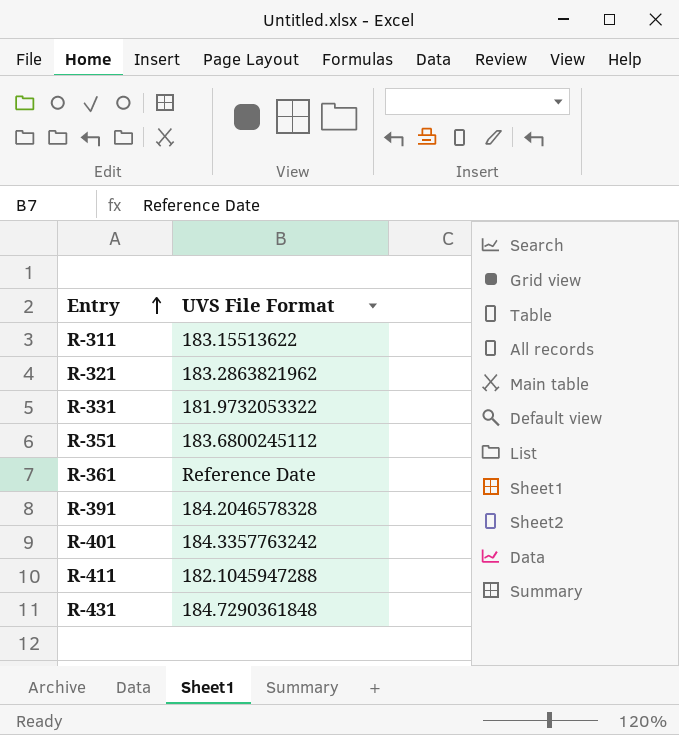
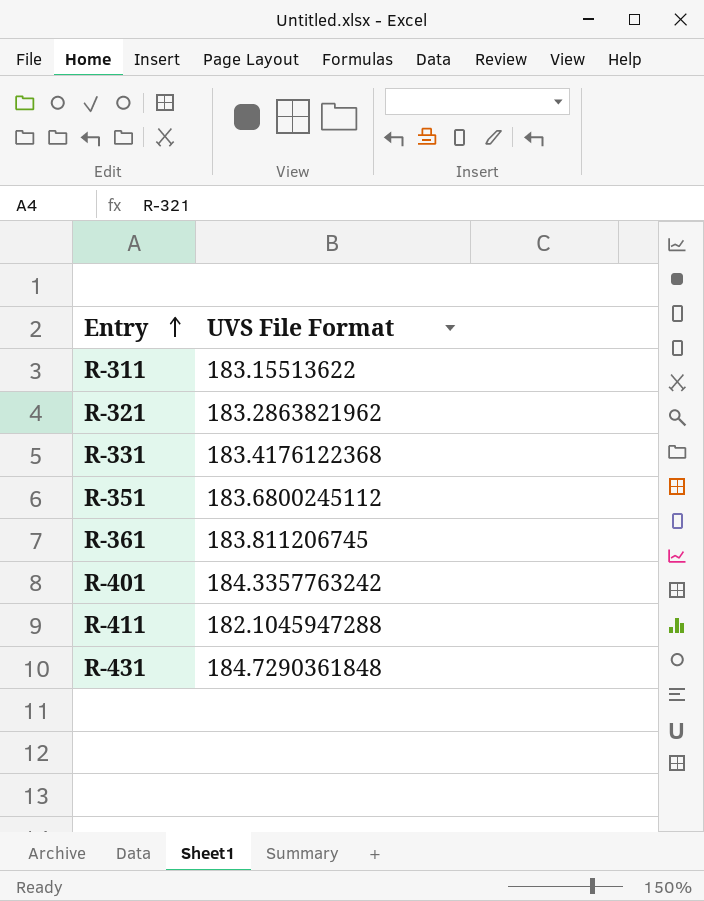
row R-391: 184.2046578328 -> none
R-331 | UVS File Format: 181.9732053322 -> 183.4176122368
R-361 | UVS File Format: Reference Date -> 183.811206745

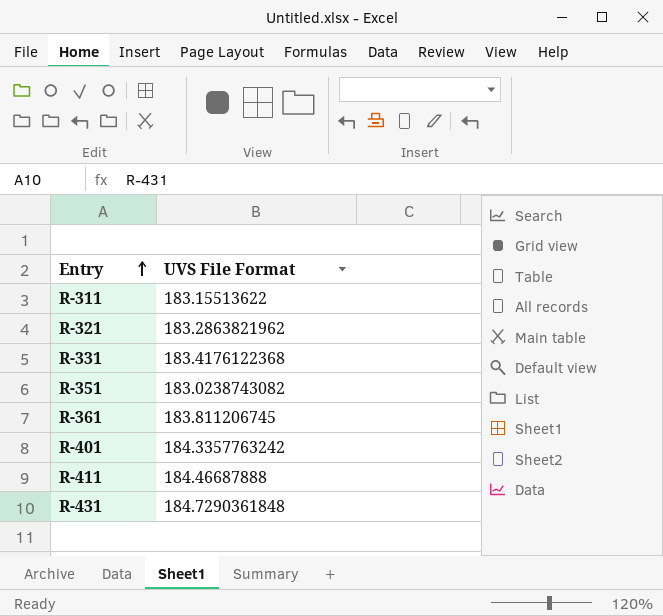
R-351 | UVS File Format: 183.6800245112 -> 183.0238743082
R-411 | UVS File Format: 182.1045947288 -> 184.46687888

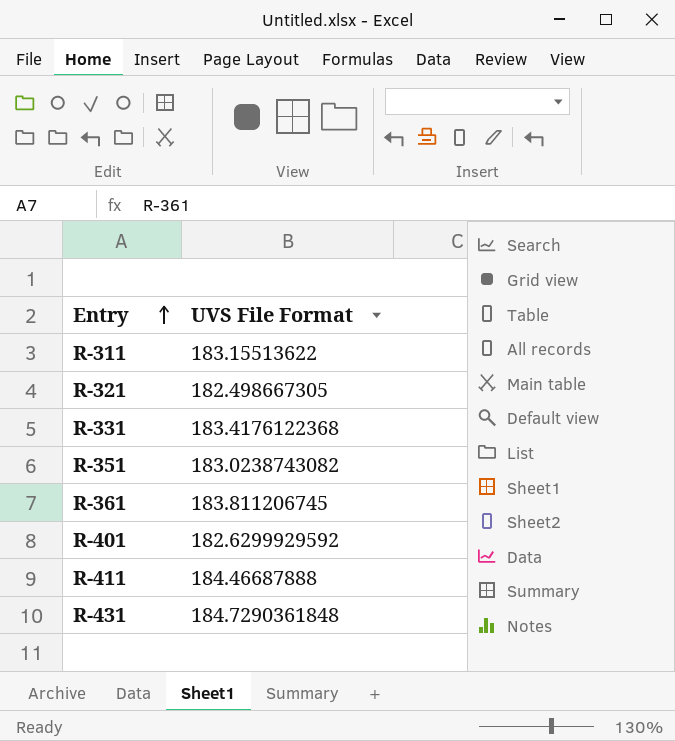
R-321 | UVS File Format: 183.2863821962 -> 182.498667305
R-401 | UVS File Format: 184.3357763242 -> 182.6299929592

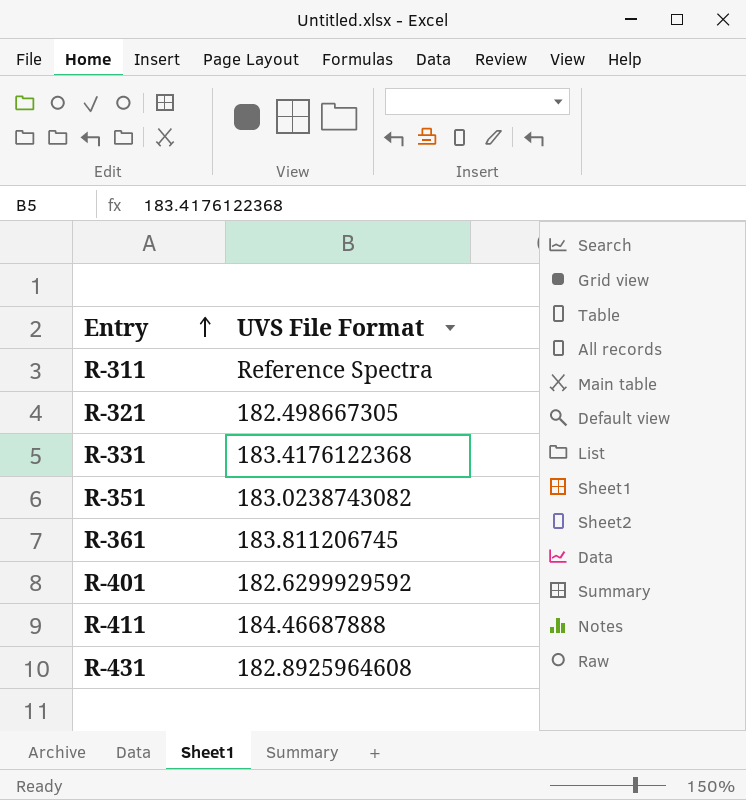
R-311 | UVS File Format: 183.15513622 -> Reference Spectra
R-431 | UVS File Format: 184.7290361848 -> 182.8925964608

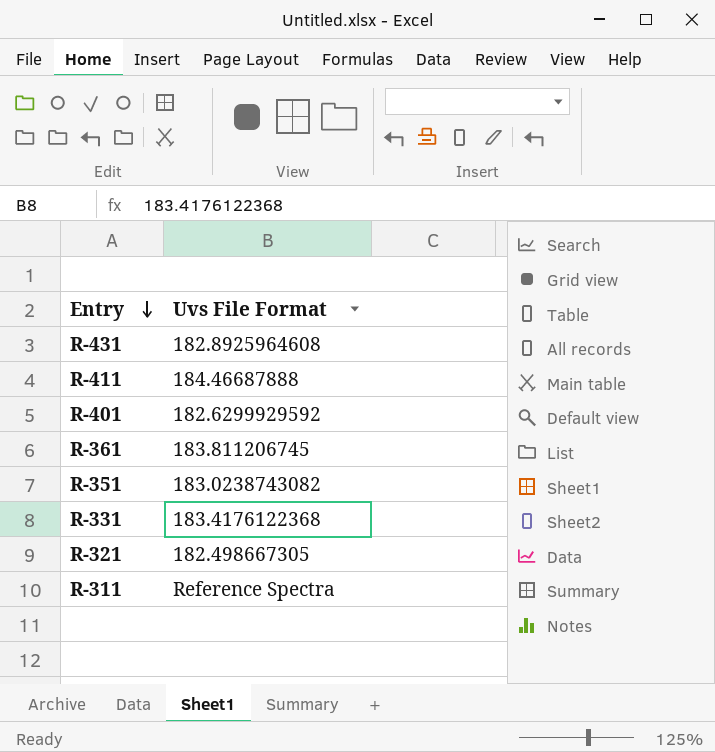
row order: Entry ascending -> Entry descending
column name: UVS File Format -> Uvs File Format

